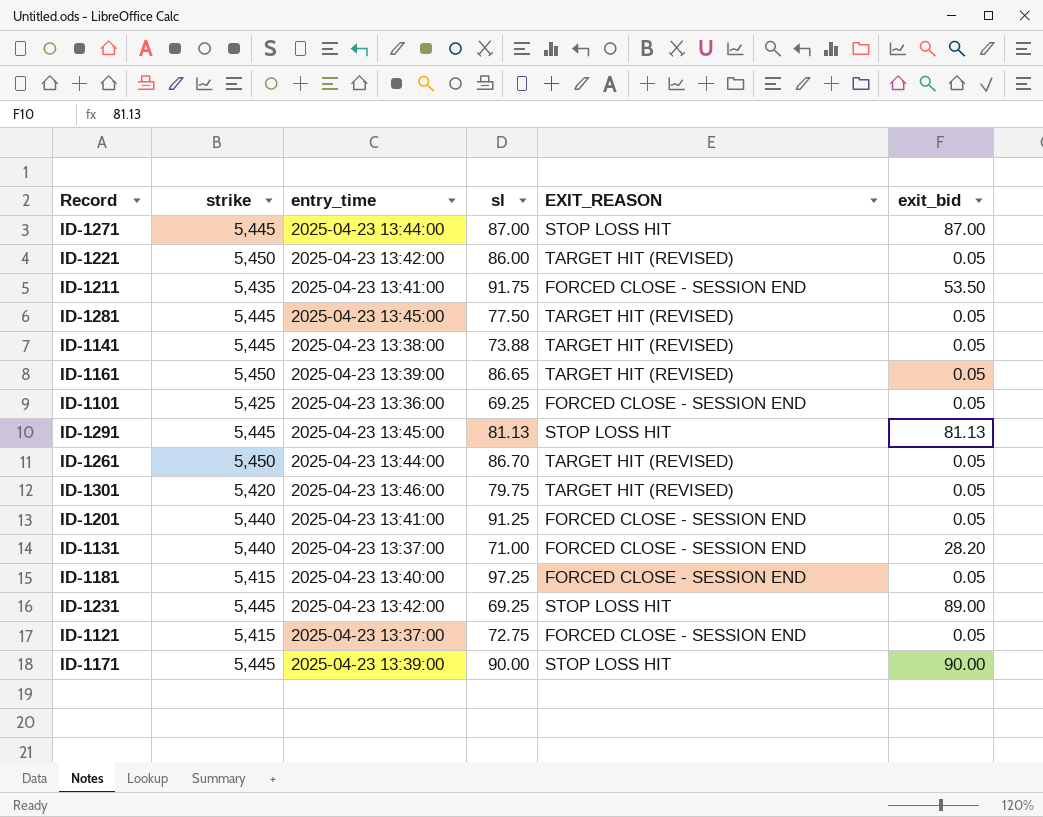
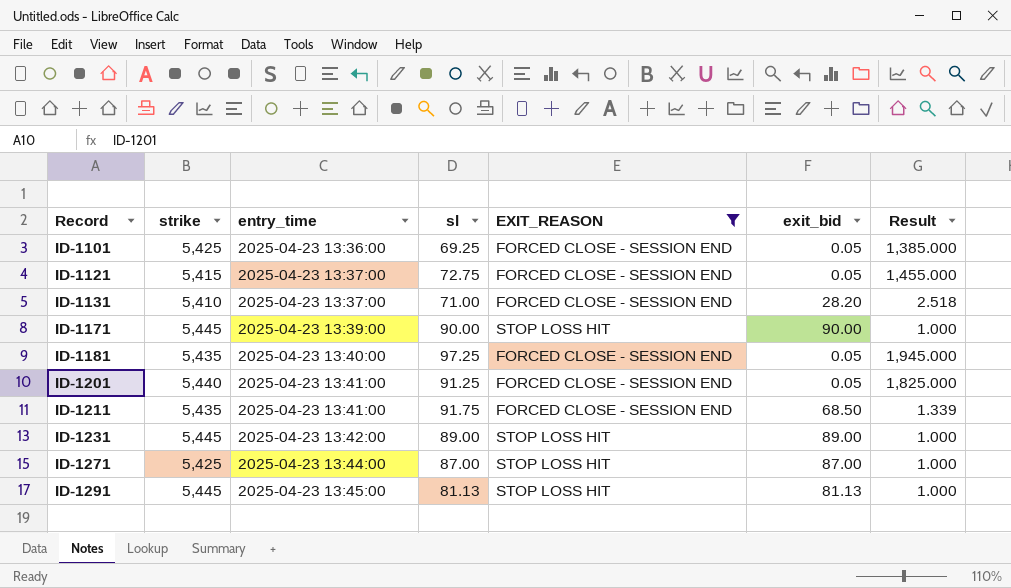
filter: none -> EXIT_REASON != TARGET HIT (REVISED)
row order: none -> Record ascending
column Result | formula: none -> [sl] / [exit_bid]
ID-1131 | strike: 5,440 -> 5,410
ID-1181 | strike: 5,415 -> 5,435
ID-1211 | exit_bid: 53.50 -> 68.50
ID-1231 | sl: 69.25 -> 89.00
ID-1271 | strike: 5,445 -> 5,425

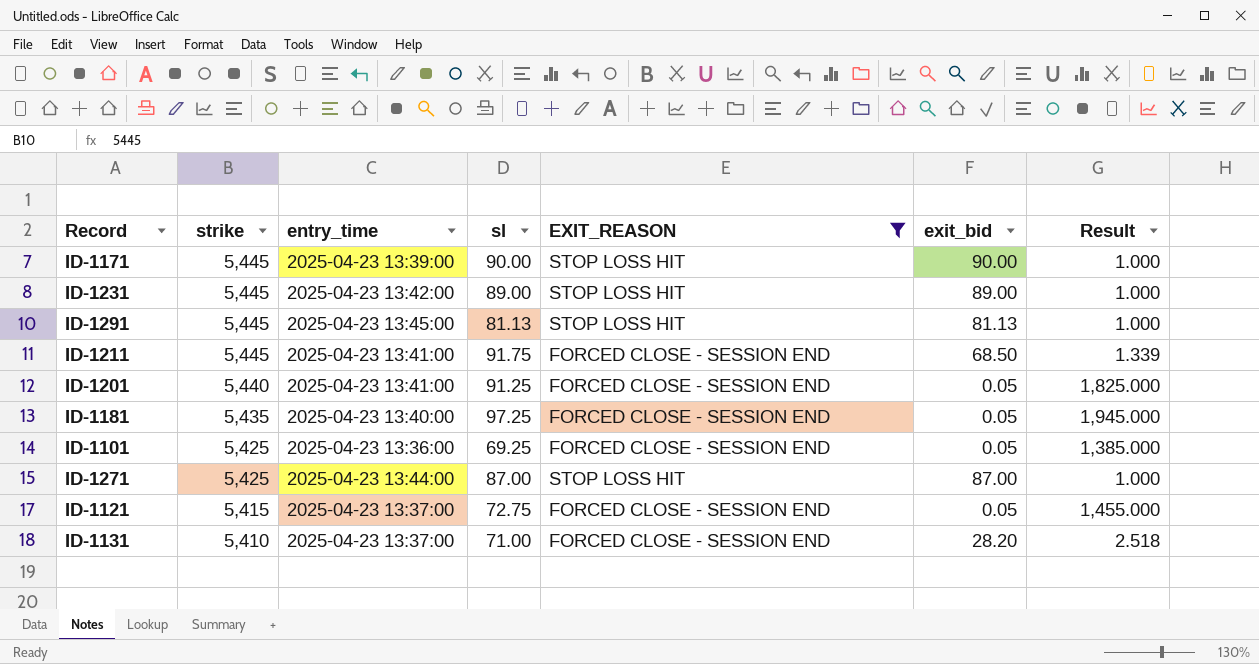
row order: Record ascending -> strike descending
ID-1211 | strike: 5,435 -> 5,445

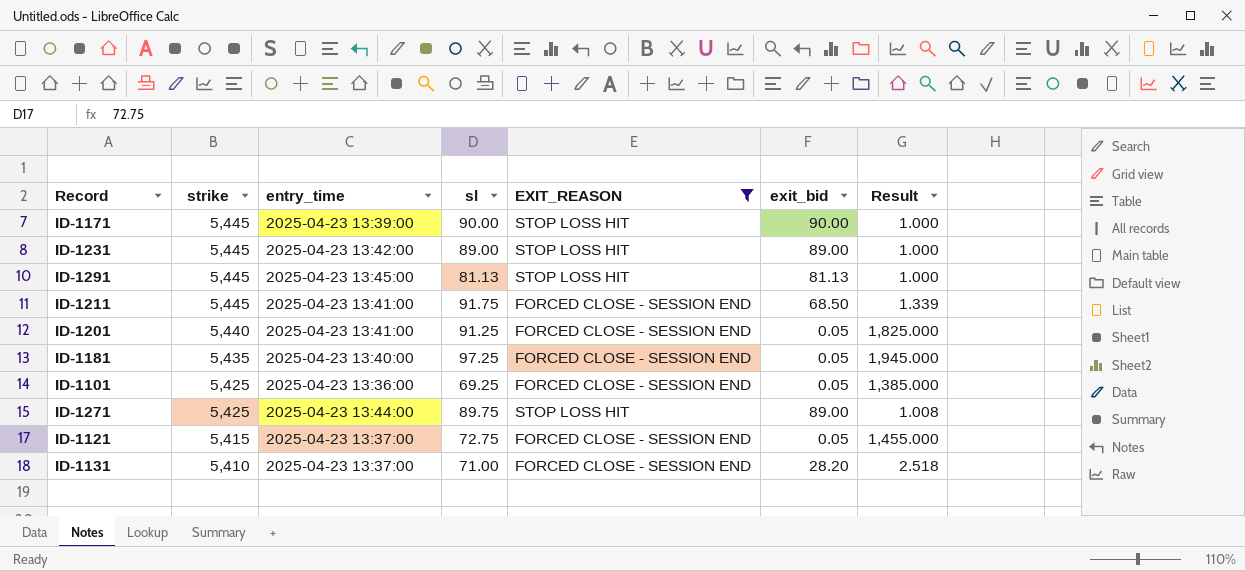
ID-1271 | sl: 87.00 -> 89.75
ID-1271 | exit_bid: 87.00 -> 89.00
ID-1271 | Result: 1.000 -> 1.008

